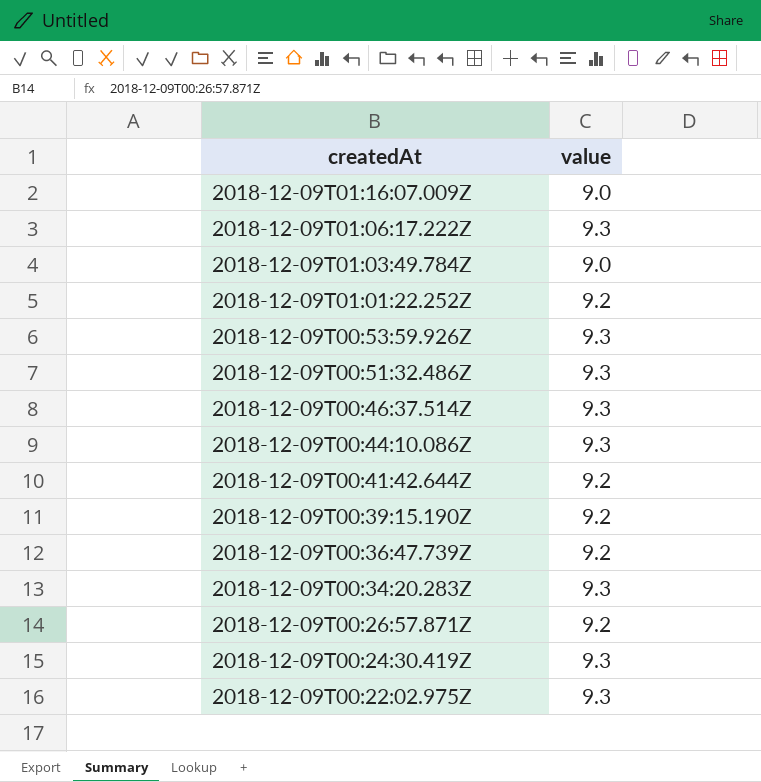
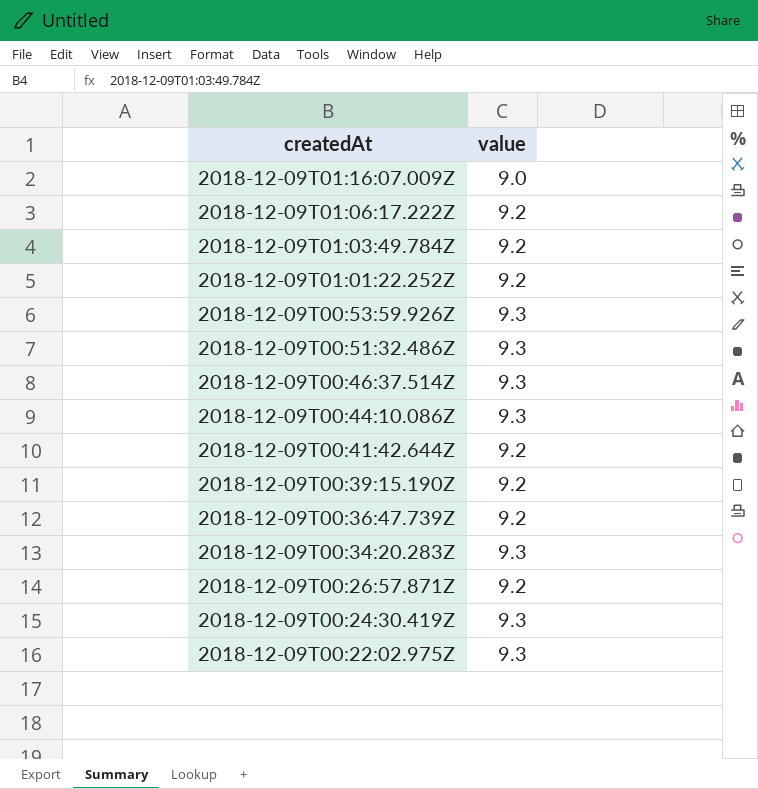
2018-12-09T01:06:17.222Z | value: 9.3 -> 9.2
2018-12-09T01:03:49.784Z | value: 9.0 -> 9.2

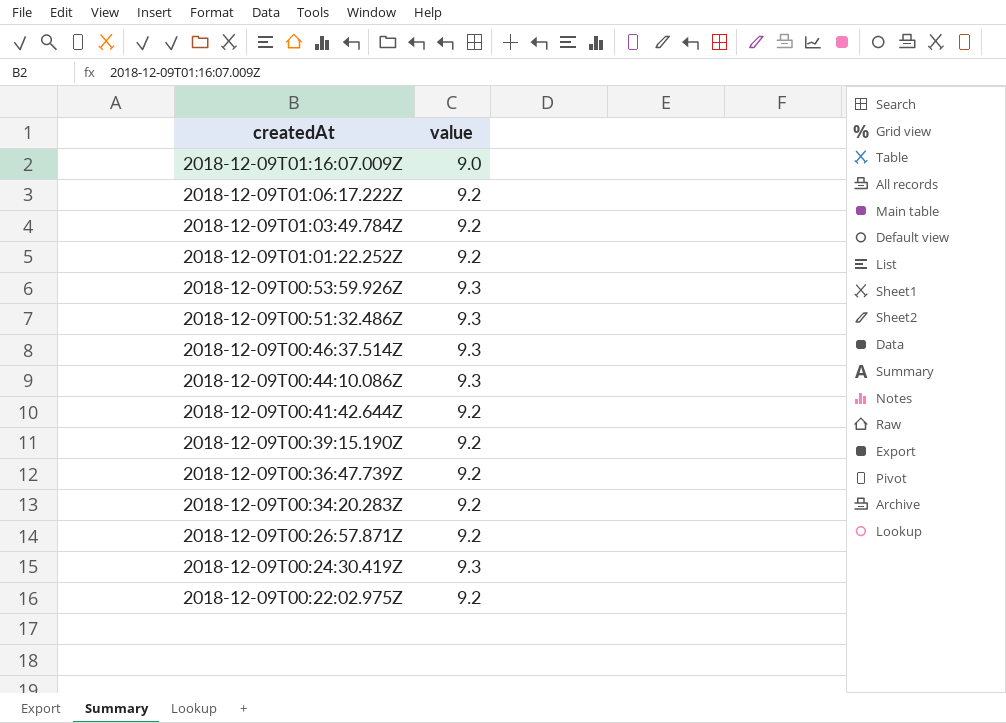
2018-12-09T00:34:20.283Z | value: 9.3 -> 9.2
2018-12-09T00:22:02.975Z | value: 9.3 -> 9.2

